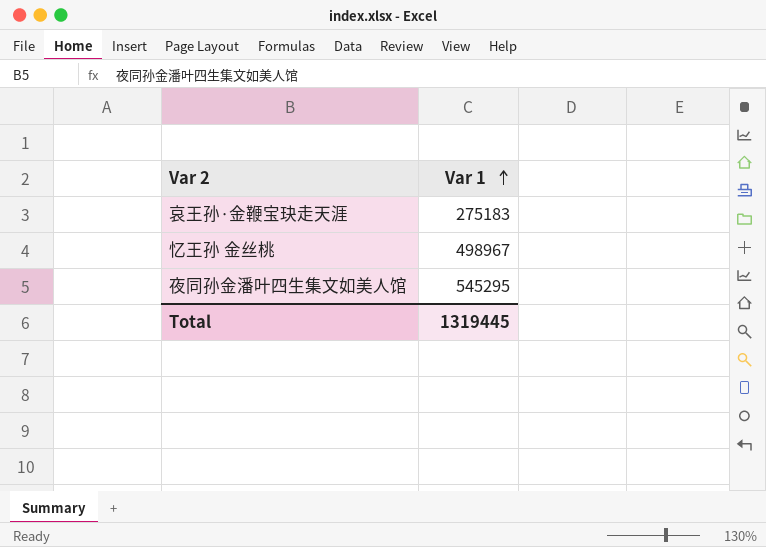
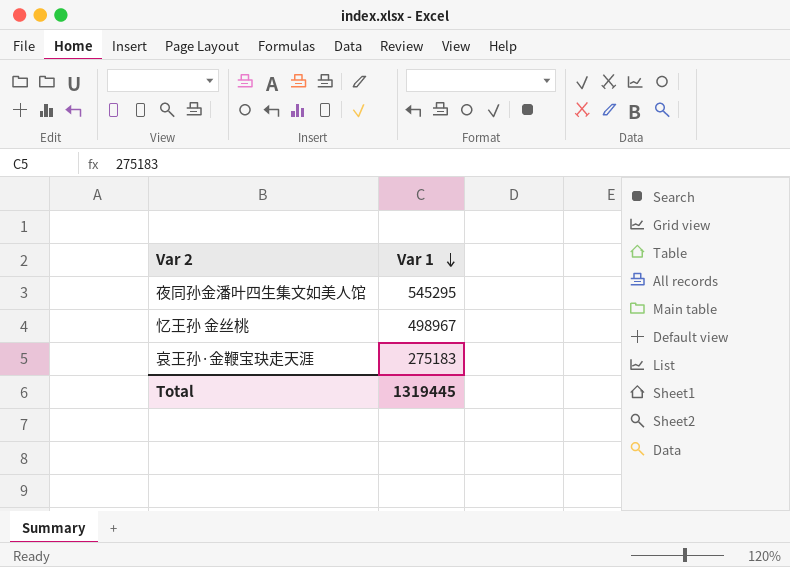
row order: Var 1 ascending -> Var 1 descending

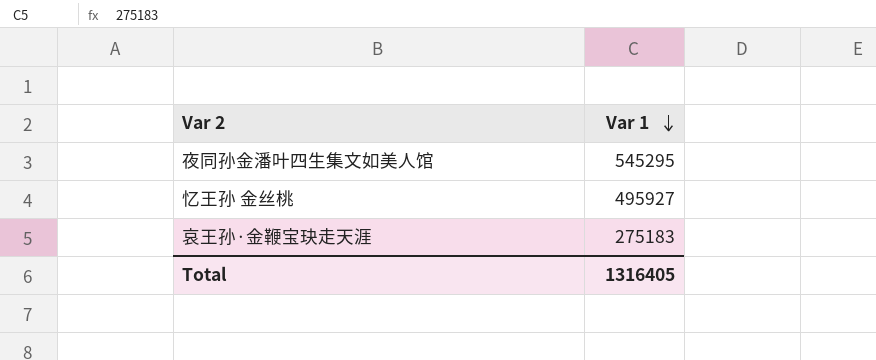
忆王孙 金丝桃 | Var 1: 498967 -> 495927
Total | Var 1: 1319445 -> 1316405

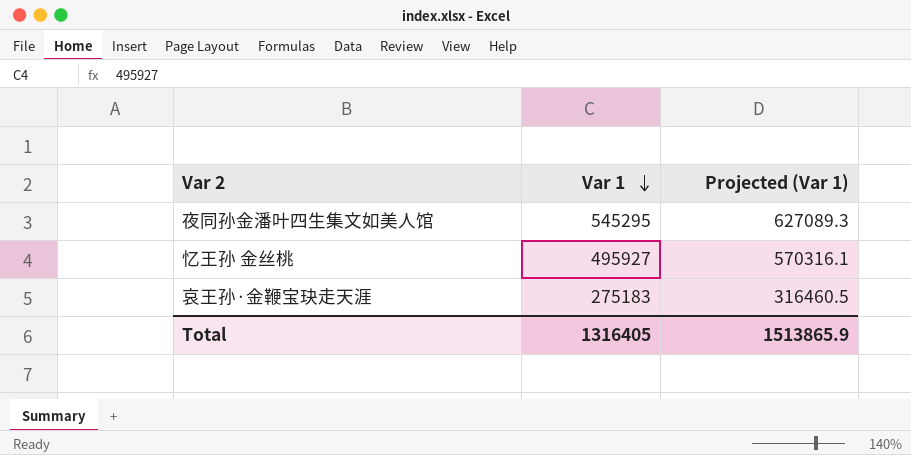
column Projected (Var 1) | formula: none -> [Var 1] * 1.15

